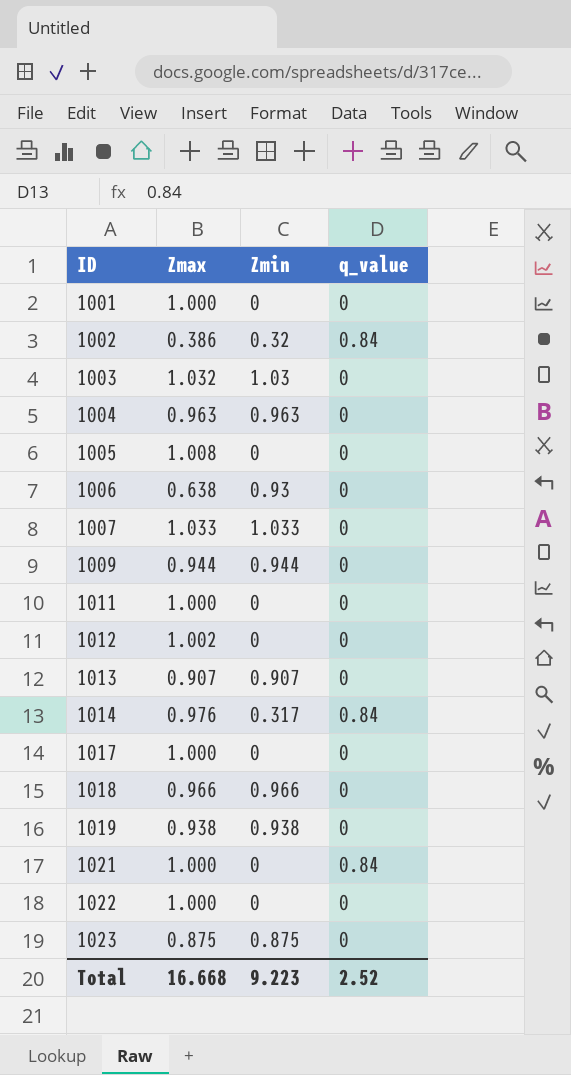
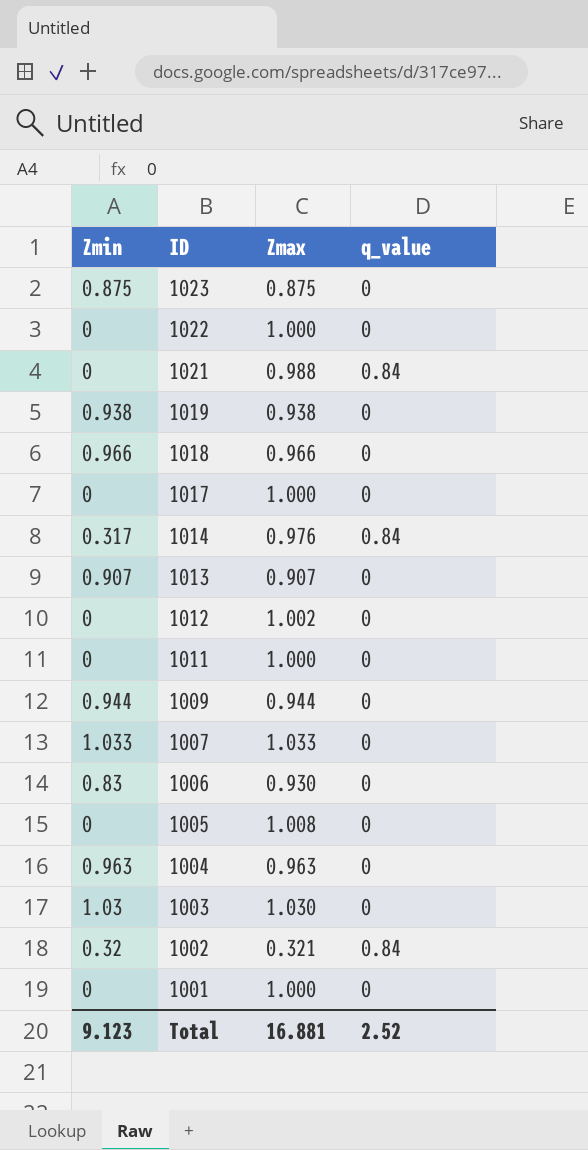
row order: ID ascending -> ID descending
column Zmin | position: 3 -> 1
1021 | Zmax: 1.000 -> 0.988
1006 | Zmin: 0.93 -> 0.83
1006 | Zmax: 0.638 -> 0.930
1003 | Zmax: 1.032 -> 1.030
1002 | Zmax: 0.386 -> 0.321
Total | Zmin: 9.223 -> 9.123
Total | Zmax: 16.668 -> 16.881

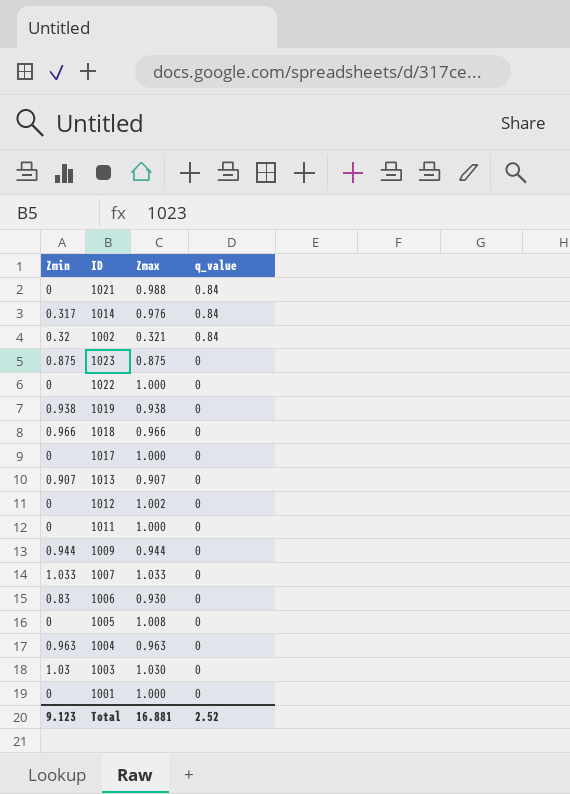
row order: ID descending -> q_value descending

